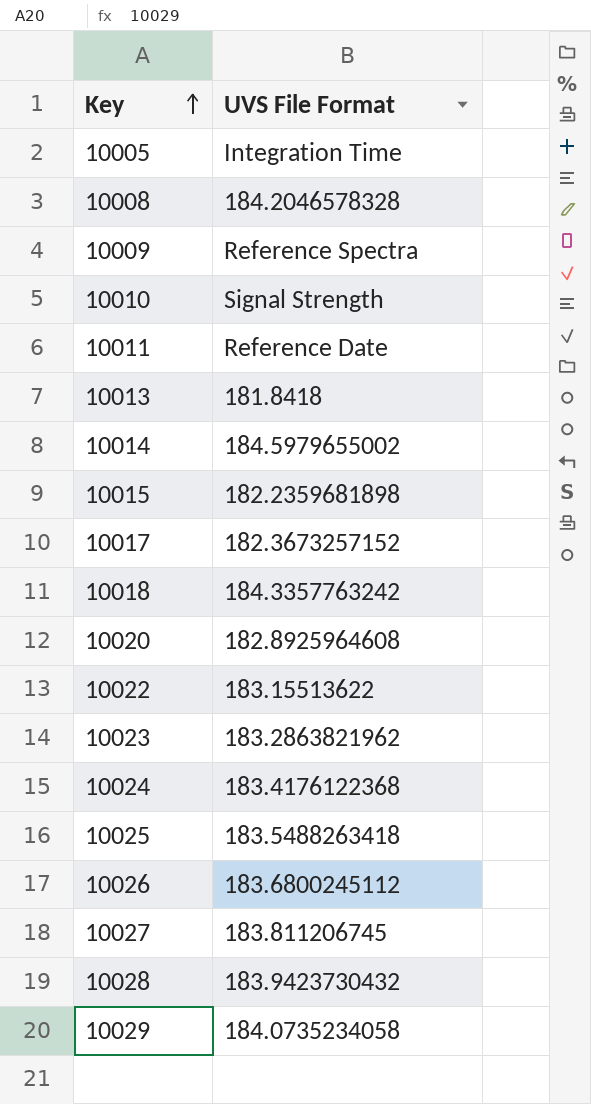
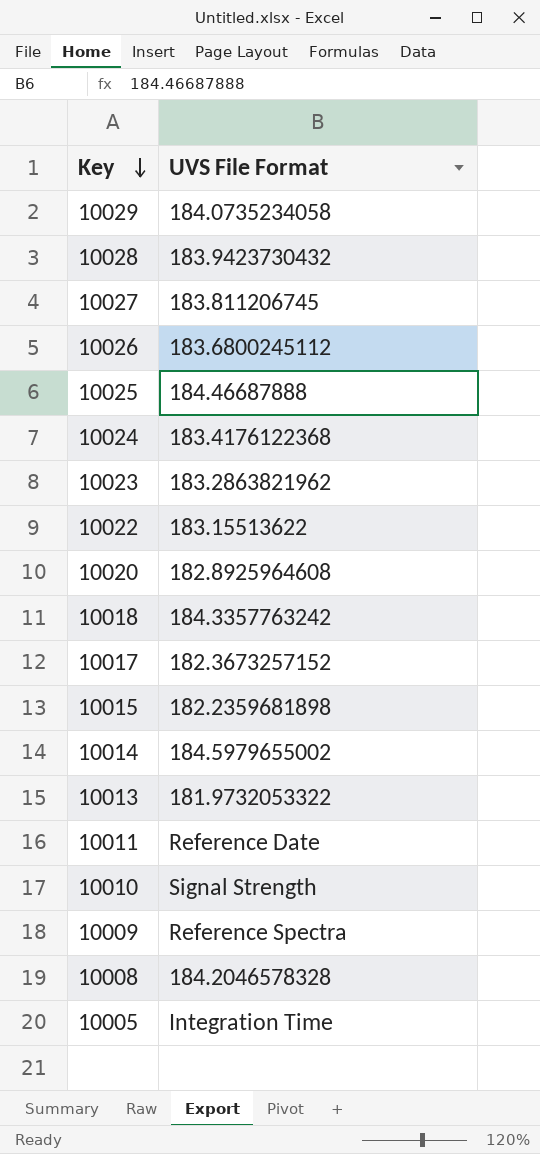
row order: Key ascending -> Key descending
10025 | UVS File Format: 183.5488263418 -> 184.46687888
10013 | UVS File Format: 181.8418 -> 181.9732053322

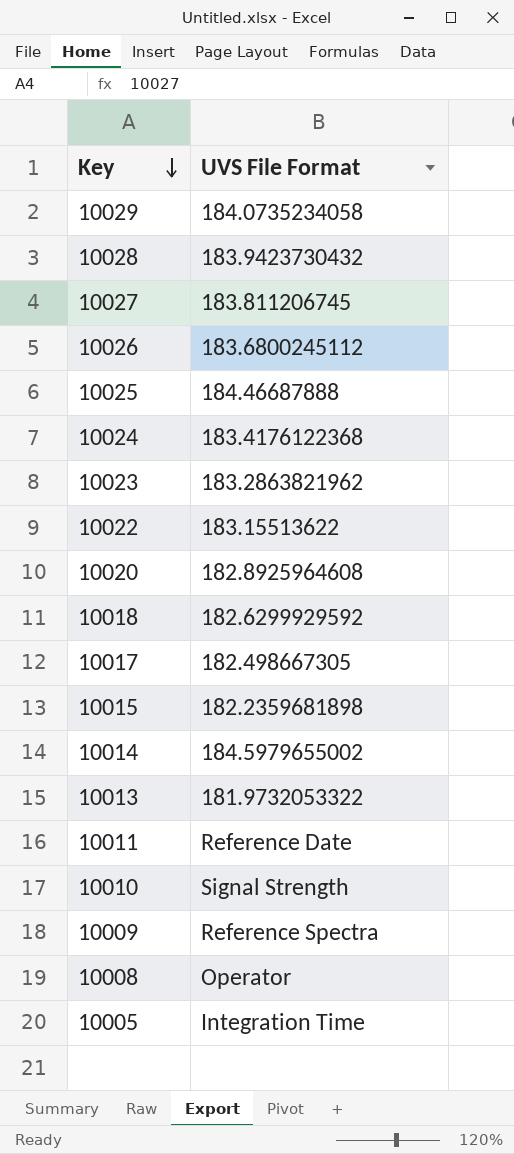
10018 | UVS File Format: 184.3357763242 -> 182.6299929592
10017 | UVS File Format: 182.3673257152 -> 182.498667305
10008 | UVS File Format: 184.2046578328 -> Operator

